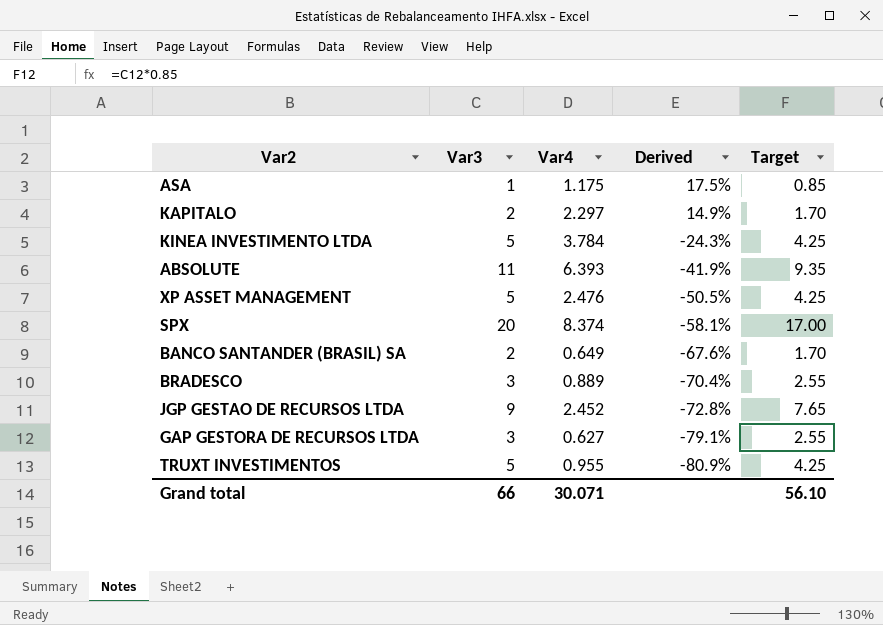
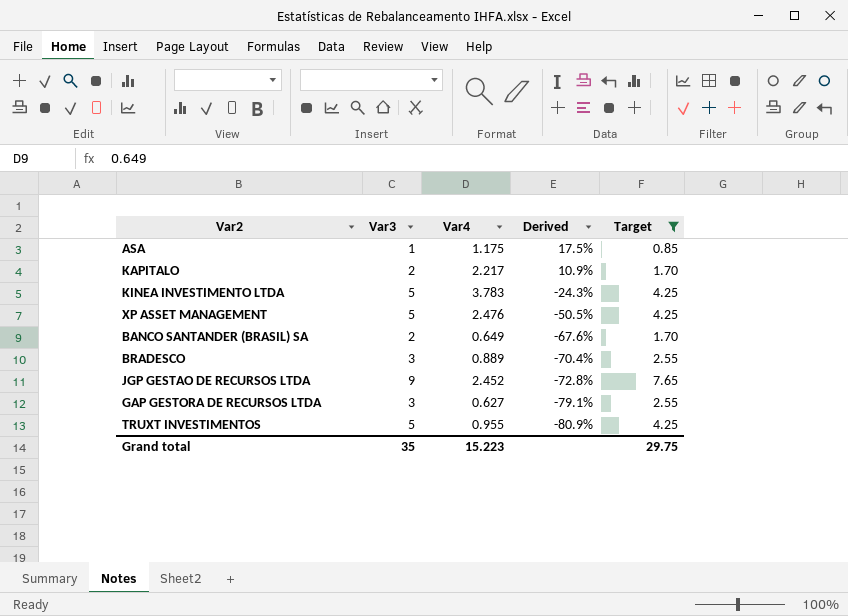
filter: none -> Target <= 7.65
KAPITALO | Var4: 2.297 -> 2.217
KAPITALO | Derived: 14.9% -> 10.9%
KINEA INVESTIMENTO LTDA | Var4: 3.784 -> 3.783
Grand total | Var3: 66 -> 35
Grand total | Var4: 30.071 -> 15.223
Grand total | Target: 56.10 -> 29.75

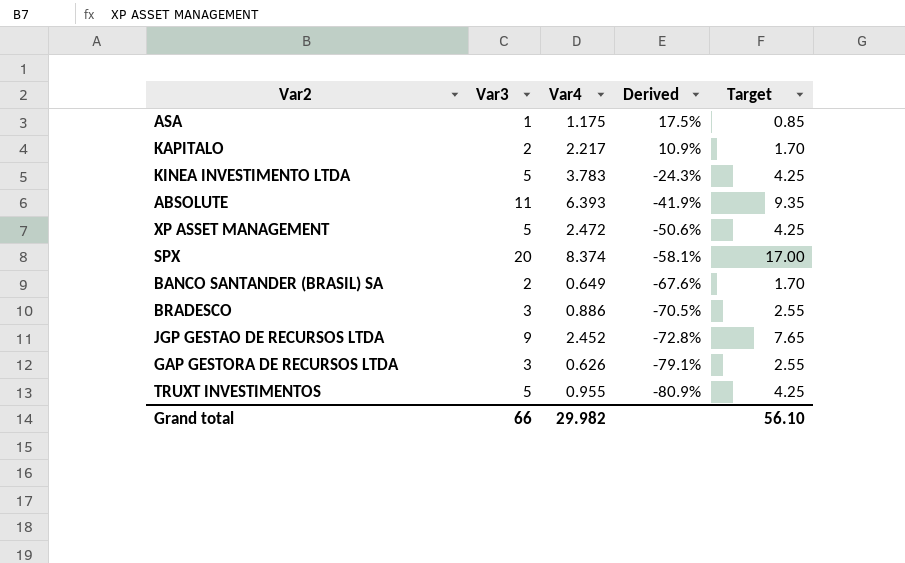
filter: Target <= 7.65 -> none
XP ASSET MANAGEMENT | Var4: 2.476 -> 2.472
XP ASSET MANAGEMENT | Derived: -50.5% -> -50.6%
BRADESCO | Var4: 0.889 -> 0.886
BRADESCO | Derived: -70.4% -> -70.5%
GAP GESTORA DE RECURSOS LTDA | Var4: 0.627 -> 0.626
Grand total | Var3: 35 -> 66
Grand total | Var4: 15.223 -> 29.982
Grand total | Target: 29.75 -> 56.10

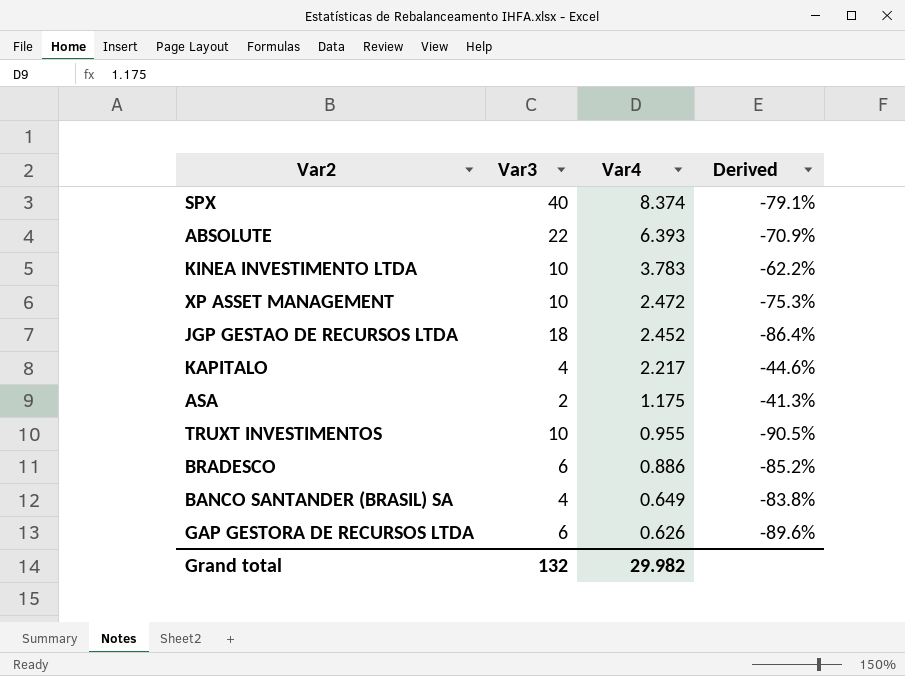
row order: Derived descending -> Var4 descending
column Target | formula: [Var3] * 0.85 -> none
SPX | Var3: 20 -> 40
SPX | Derived: -58.1% -> -79.1%
ABSOLUTE | Var3: 11 -> 22
ABSOLUTE | Derived: -41.9% -> -70.9%
KINEA INVESTIMENTO LTDA | Var3: 5 -> 10
KINEA INVESTIMENTO LTDA | Derived: -24.3% -> -62.2%
XP ASSET MANAGEMENT | Var3: 5 -> 10
XP ASSET MANAGEMENT | Derived: -50.6% -> -75.3%
JGP GESTAO DE RECURSOS LTDA | Var3: 9 -> 18
JGP GESTAO DE RECURSOS LTDA | Derived: -72.8% -> -86.4%
KAPITALO | Var3: 2 -> 4
KAPITALO | Derived: 10.9% -> -44.6%
ASA | Var3: 1 -> 2
ASA | Derived: 17.5% -> -41.3%
TRUXT INVESTIMENTOS | Var3: 5 -> 10
TRUXT INVESTIMENTOS | Derived: -80.9% -> -90.5%
BRADESCO | Var3: 3 -> 6
BRADESCO | Derived: -70.5% -> -85.2%
BANCO SANTANDER (BRASIL) SA | Var3: 2 -> 4
BANCO SANTANDER (BRASIL) SA | Derived: -67.6% -> -83.8%
GAP GESTORA DE RECURSOS LTDA | Var3: 3 -> 6
GAP GESTORA DE RECURSOS LTDA | Derived: -79.1% -> -89.6%
Grand total | Var3: 66 -> 132

